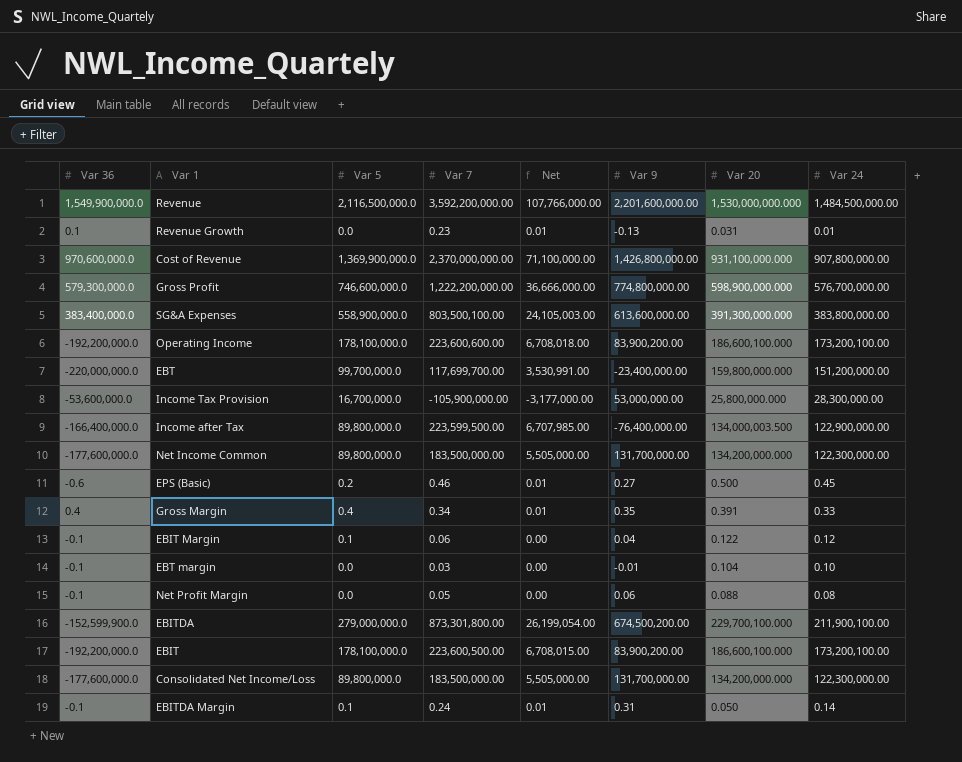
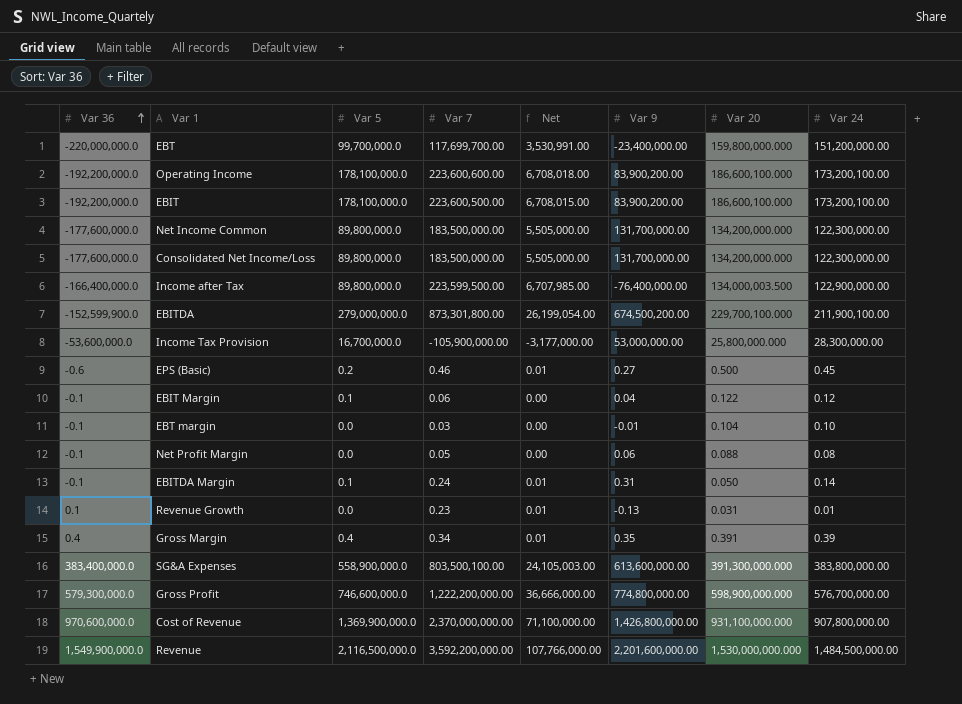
row order: none -> Var 36 ascending
Gross Margin | Var 24: 0.33 -> 0.39

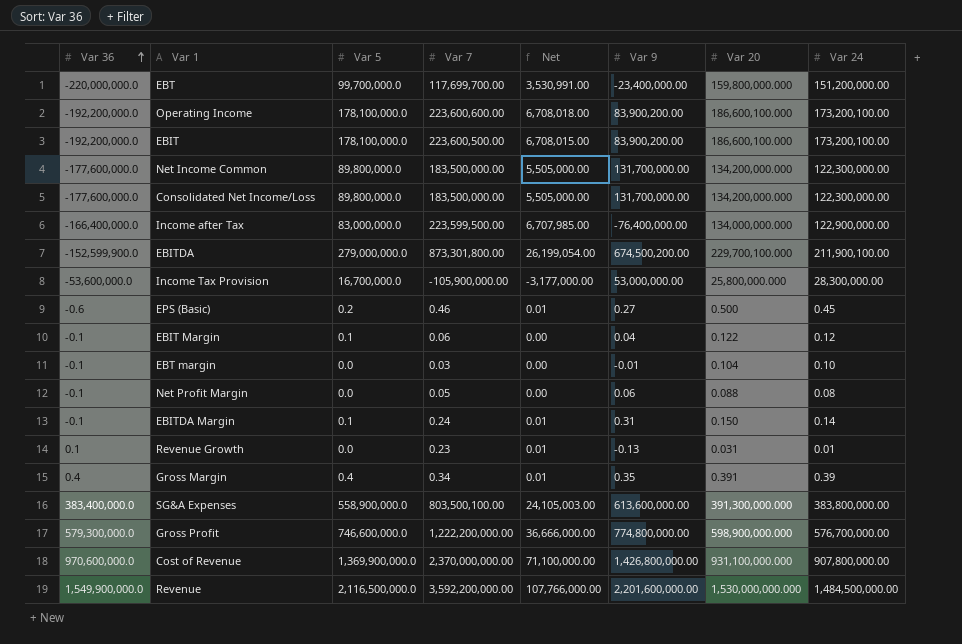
Income after Tax | Var 5: 89,800,000.0 -> 83,000,000.0
Income after Tax | Var 20: 134,000,003.500 -> 134,000,000.000
EBITDA Margin | Var 20: 0.050 -> 0.150

